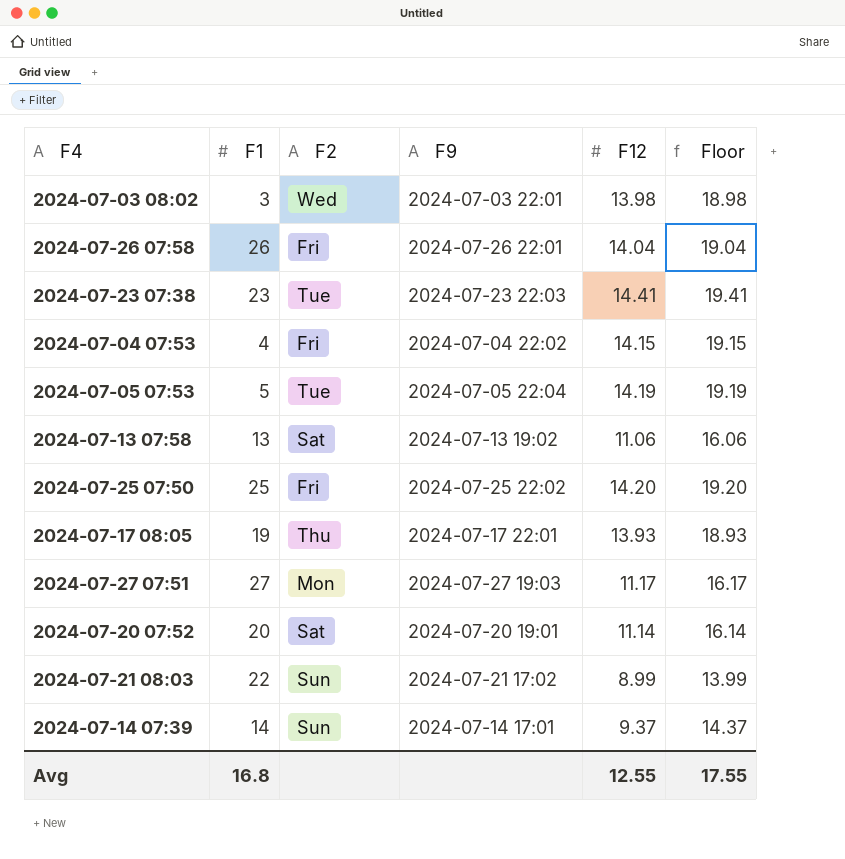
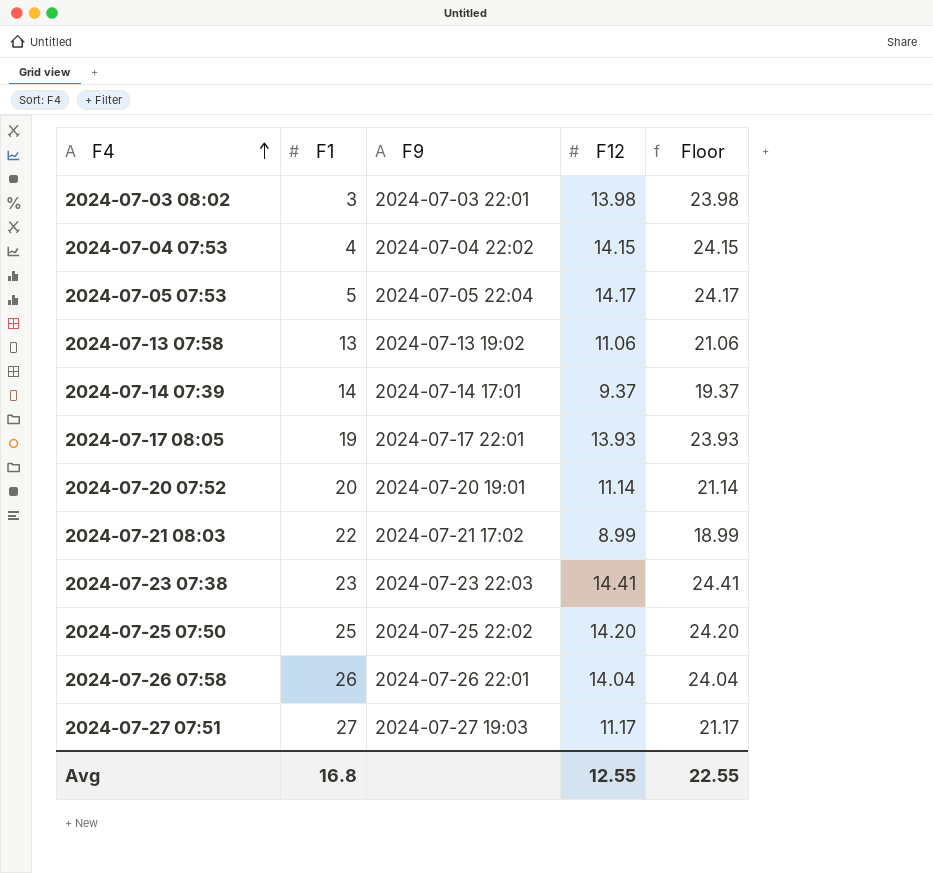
row order: none -> F4 ascending
column F2 | position: 3 -> none
column Floor | formula: [F12] + 5 -> [F12] + 10
2024-07-05 07:53 | F12: 14.19 -> 14.17
Avg | Floor: 17.55 -> 22.55

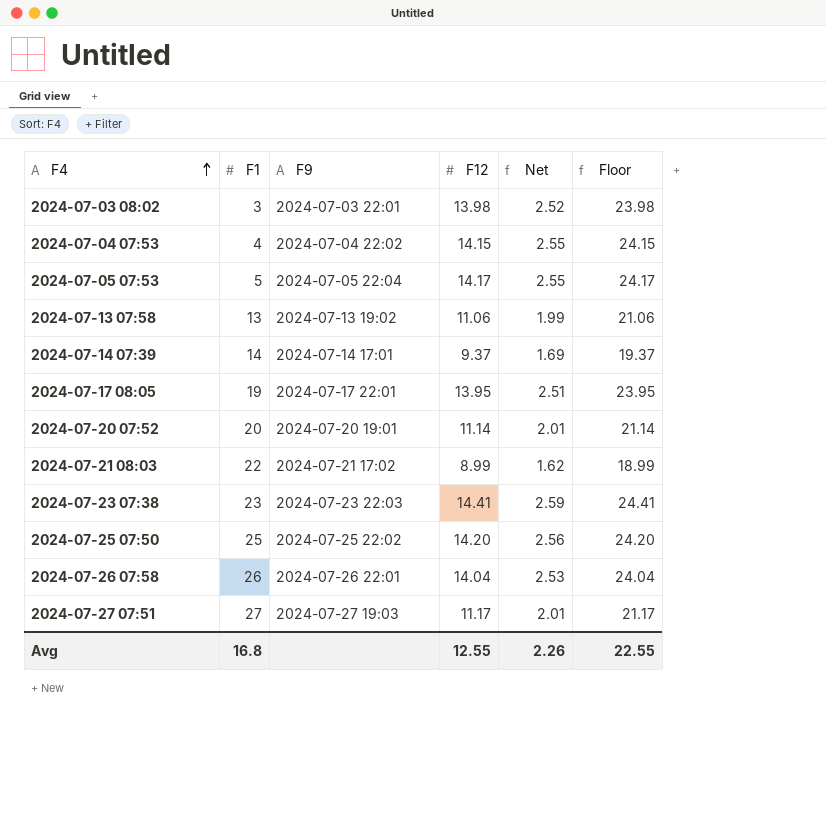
column Net | formula: none -> [F12] * 0.18
2024-07-17 08:05 | F12: 13.93 -> 13.95
2024-07-17 08:05 | Floor: 23.93 -> 23.95

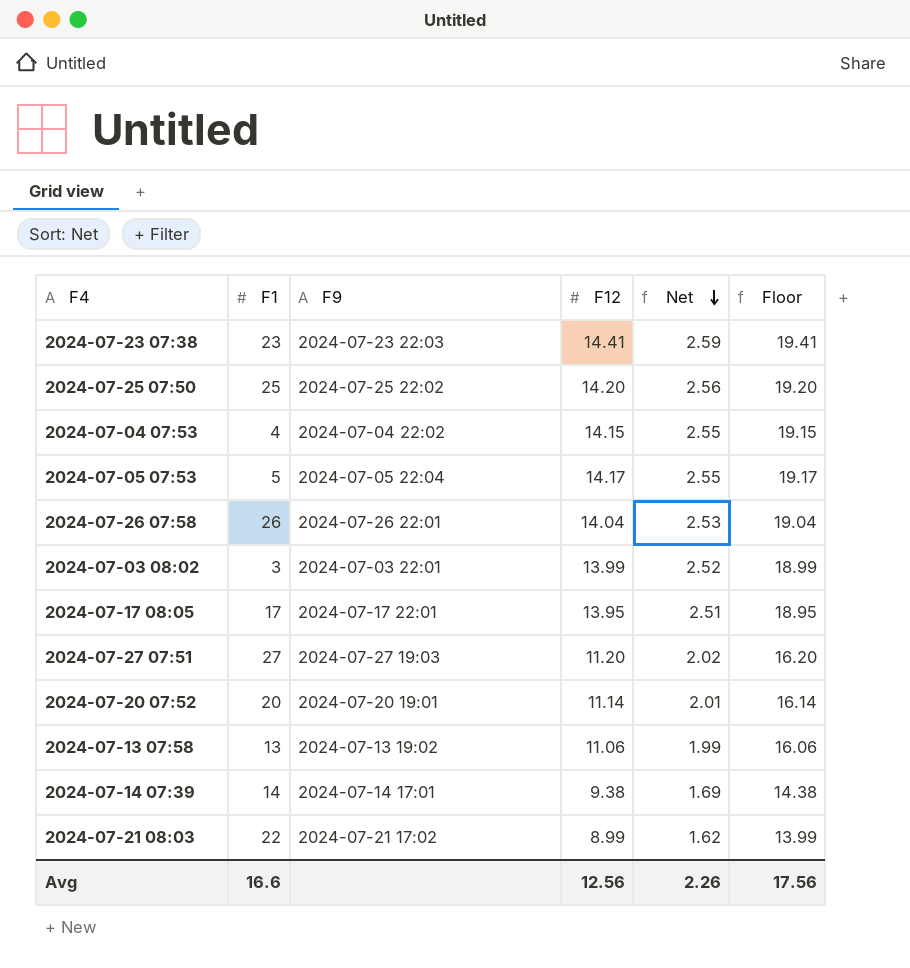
row order: F4 ascending -> Net descending
column Floor | formula: [F12] + 10 -> [F12] + 5
2024-07-03 08:02 | F12: 13.98 -> 13.99
2024-07-17 08:05 | F1: 19 -> 17
2024-07-27 07:51 | F12: 11.17 -> 11.20
2024-07-27 07:51 | Net: 2.01 -> 2.02
2024-07-14 07:39 | F12: 9.37 -> 9.38
Avg | F1: 16.8 -> 16.6
Avg | F12: 12.55 -> 12.56
Avg | Floor: 22.55 -> 17.56

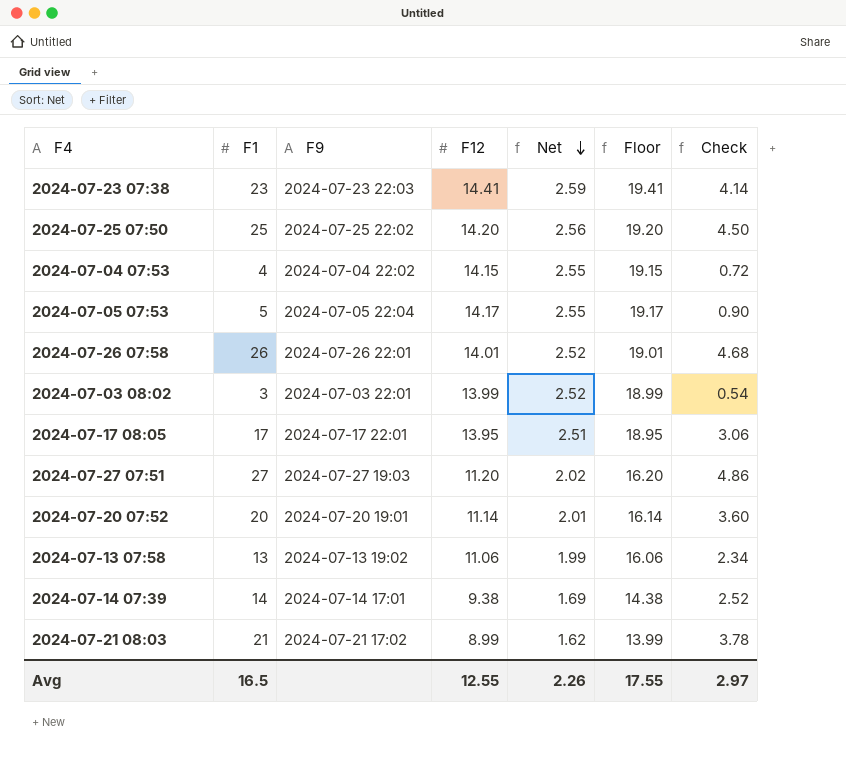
column Check | formula: none -> [F1] * 0.18
2024-07-26 07:58 | F12: 14.04 -> 14.01
2024-07-26 07:58 | Net: 2.53 -> 2.52
2024-07-26 07:58 | Floor: 19.04 -> 19.01
2024-07-21 08:03 | F1: 22 -> 21
Avg | F1: 16.6 -> 16.5
Avg | F12: 12.56 -> 12.55
Avg | Floor: 17.56 -> 17.55

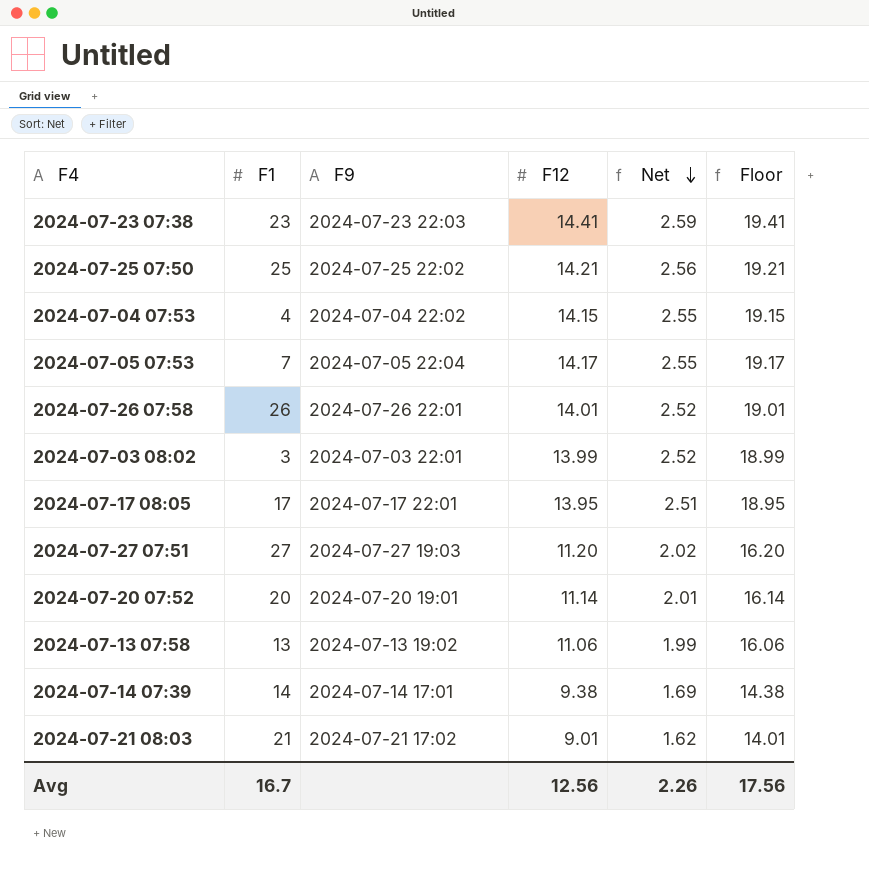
column Check | formula: [F1] * 0.18 -> none
2024-07-25 07:50 | F12: 14.20 -> 14.21
2024-07-25 07:50 | Floor: 19.20 -> 19.21
2024-07-05 07:53 | F1: 5 -> 7
2024-07-21 08:03 | F12: 8.99 -> 9.01
2024-07-21 08:03 | Floor: 13.99 -> 14.01
Avg | F1: 16.5 -> 16.7
Avg | F12: 12.55 -> 12.56
Avg | Floor: 17.55 -> 17.56

